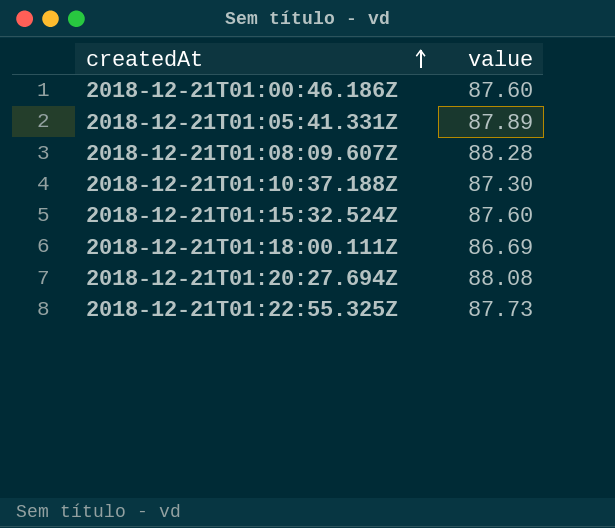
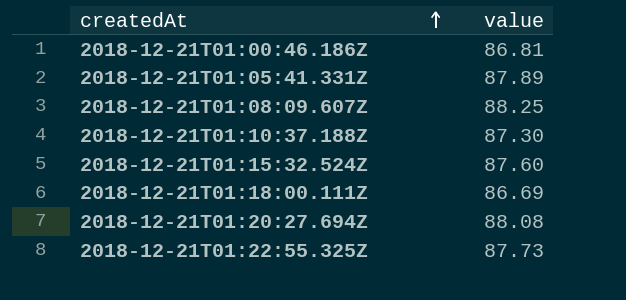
2018-12-21T01:00:46.186Z | value: 87.60 -> 86.81
2018-12-21T01:08:09.607Z | value: 88.28 -> 88.25

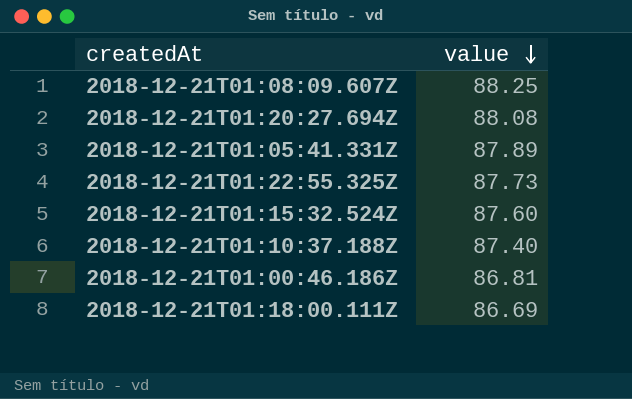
row order: createdAt ascending -> value descending
2018-12-21T01:10:37.188Z | value: 87.30 -> 87.40

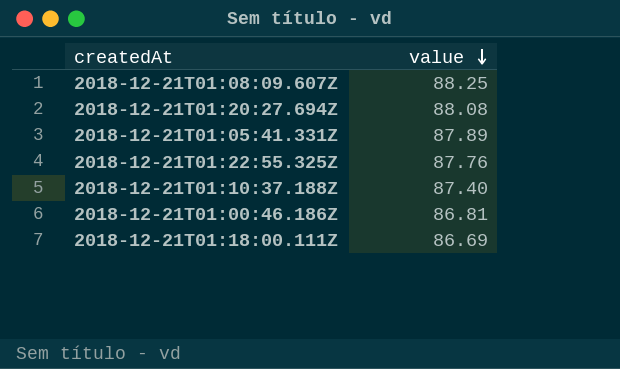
row 2018-12-21T01:15:32.524Z: 87.60 -> none
2018-12-21T01:22:55.325Z | value: 87.73 -> 87.76

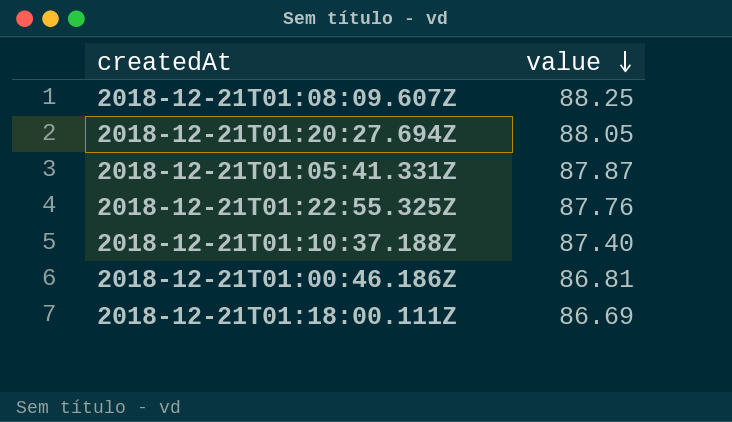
2018-12-21T01:20:27.694Z | value: 88.08 -> 88.05
2018-12-21T01:05:41.331Z | value: 87.89 -> 87.87

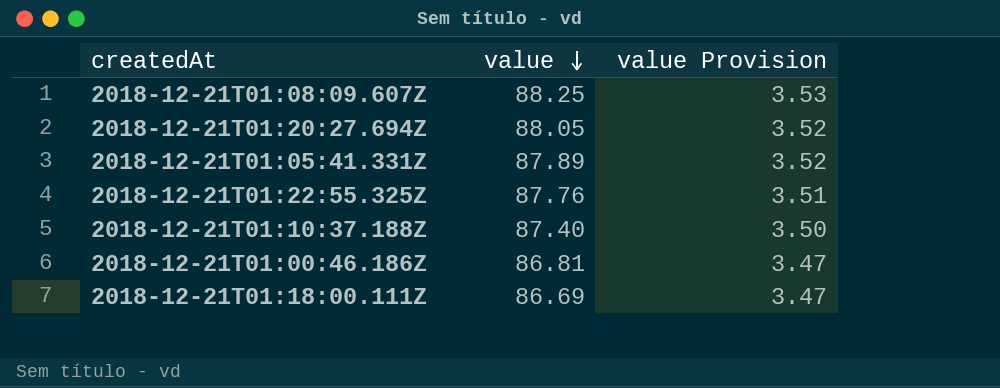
column value Provision | formula: none -> [value] * 0.04
2018-12-21T01:05:41.331Z | value: 87.87 -> 87.89

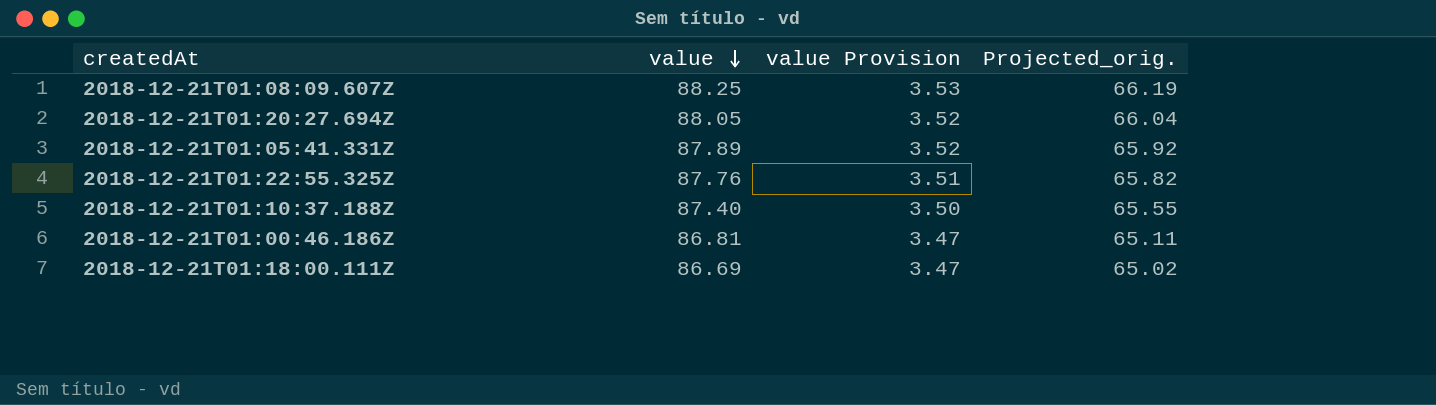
column Projected_orig. | formula: none -> [value] * 0.75

